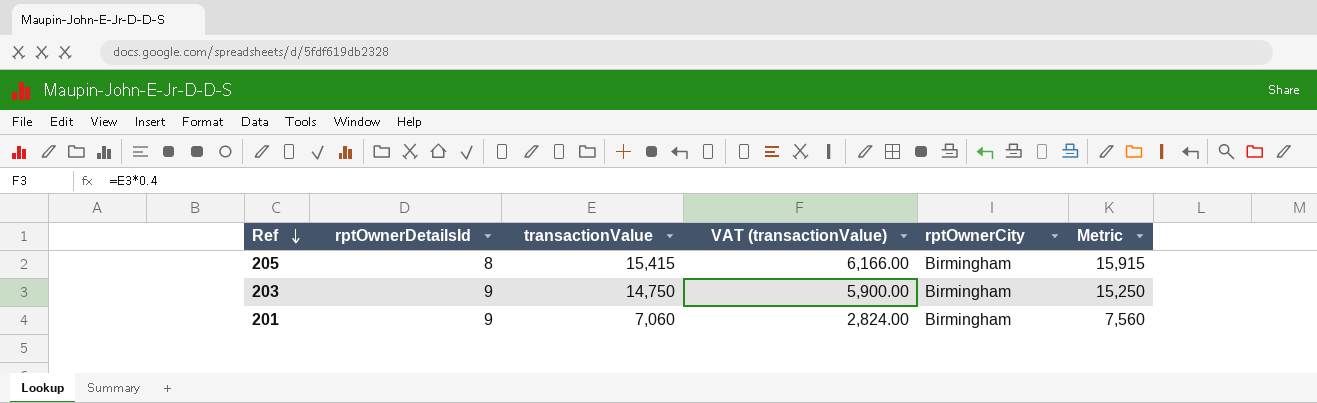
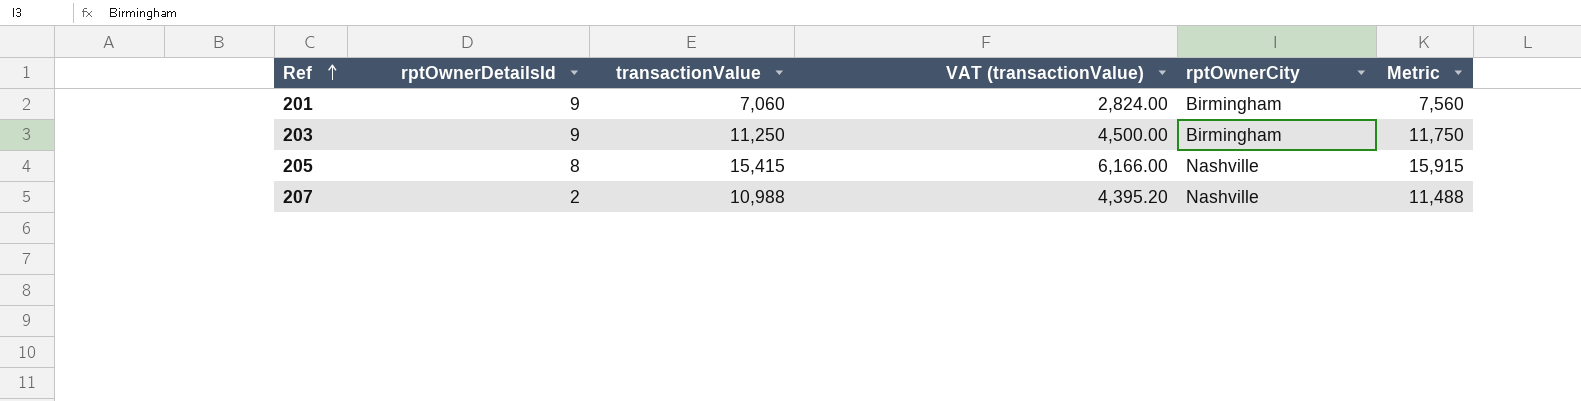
row order: Ref descending -> Ref ascending
203 | transactionValue: 14,750 -> 11,250
203 | VAT (transactionValue): 5,900.00 -> 4,500.00
203 | Metric: 15,250 -> 11,750
205 | rptOwnerCity: Birmingham -> Nashville
row 207: none -> 2 | 10,988 | 4,395.20 | Nashville | 11,488

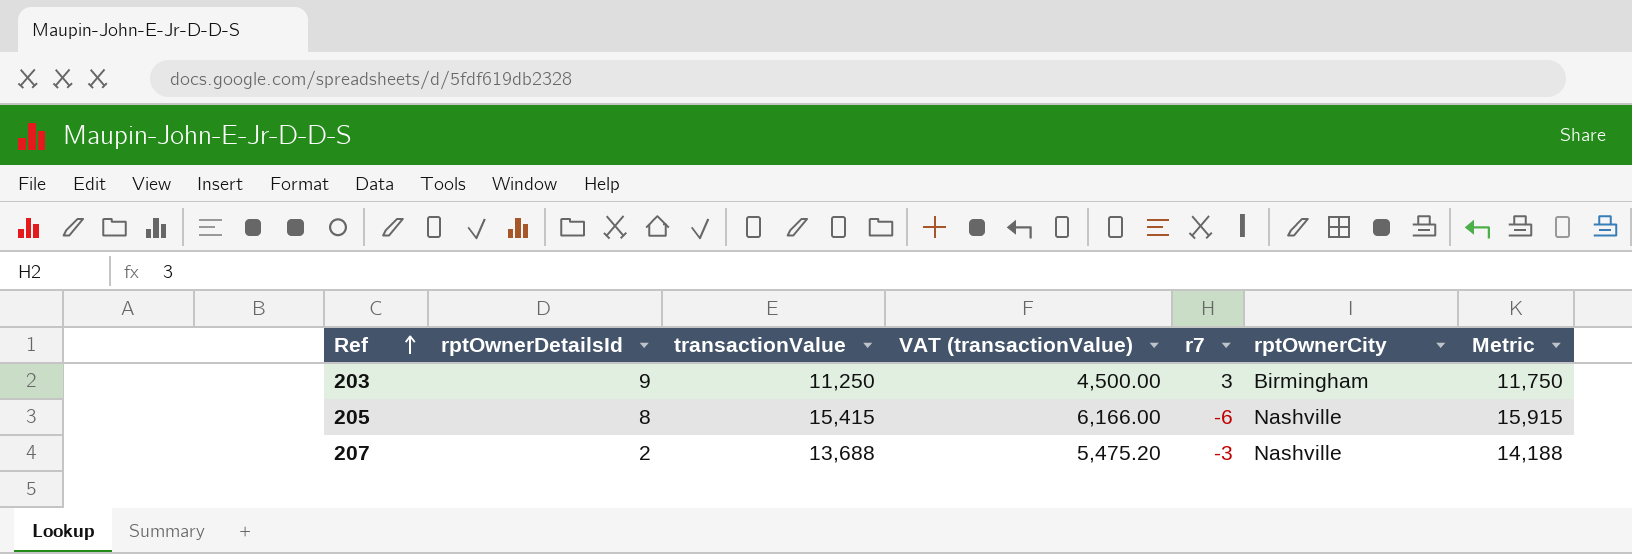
column r7 | position: none -> 5
row 201: 9 | 7,060 | 2,824.00 | Birmingham | 7,560 -> none
207 | transactionValue: 10,988 -> 13,688
207 | VAT (transactionValue): 4,395.20 -> 5,475.20
207 | Metric: 11,488 -> 14,188

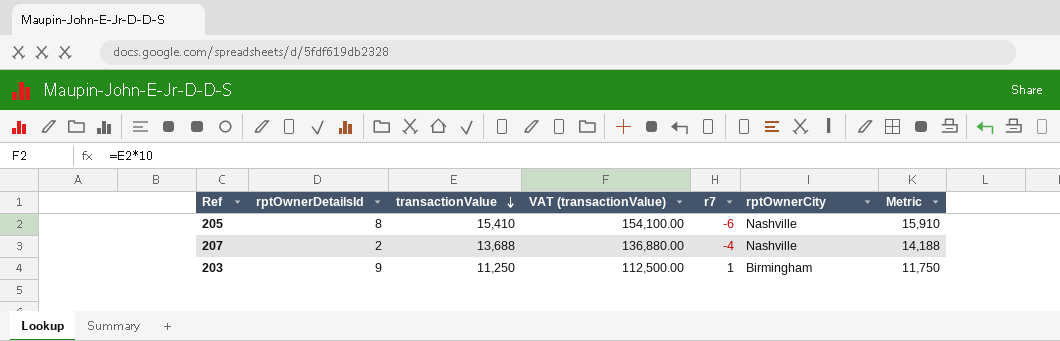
row order: Ref ascending -> transactionValue descending
column VAT (transactionValue) | formula: [transactionValue] * 0.4 -> [transactionValue] * 10
205 | transactionValue: 15,415 -> 15,410
205 | Metric: 15,915 -> 15,910
207 | r7: -3 -> -4
203 | r7: 3 -> 1

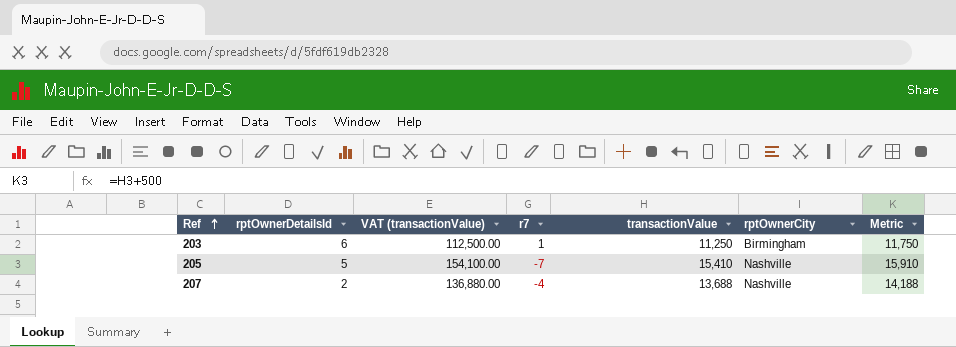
row order: transactionValue descending -> Ref ascending
column transactionValue | position: 3 -> 5
203 | rptOwnerDetailsId: 9 -> 6
205 | rptOwnerDetailsId: 8 -> 5
205 | r7: -6 -> -7

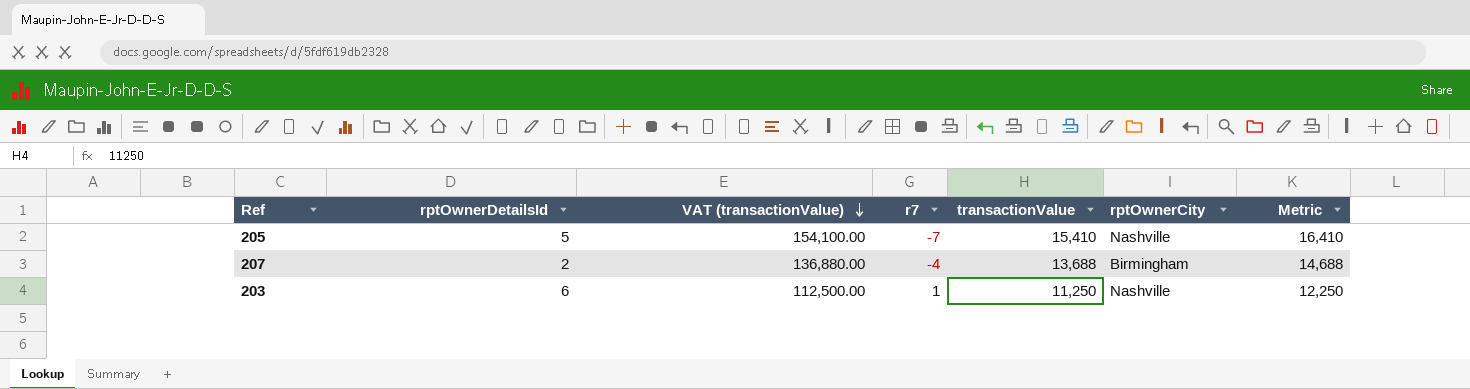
row order: Ref ascending -> VAT (transactionValue) descending
column Metric | formula: [transactionValue] + 500 -> [transactionValue] + 1000
207 | rptOwnerCity: Nashville -> Birmingham
203 | rptOwnerCity: Birmingham -> Nashville

